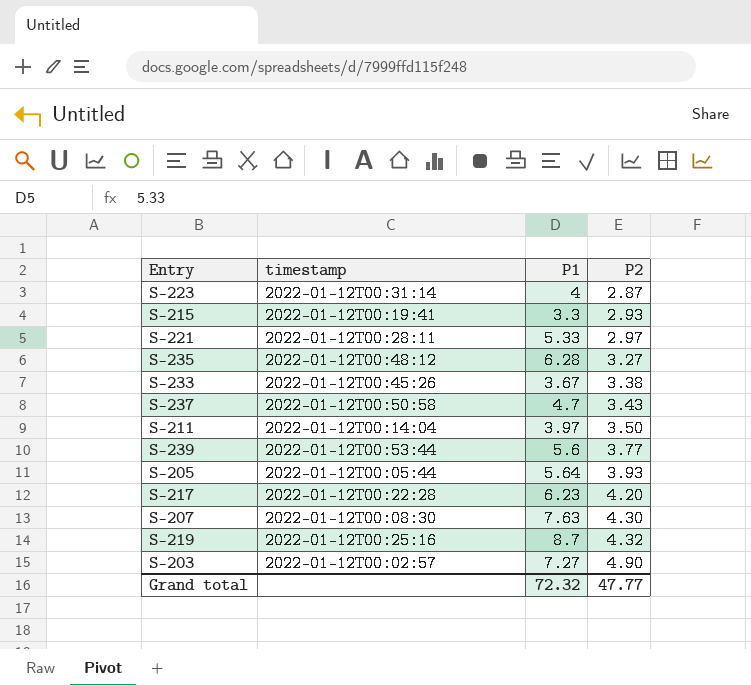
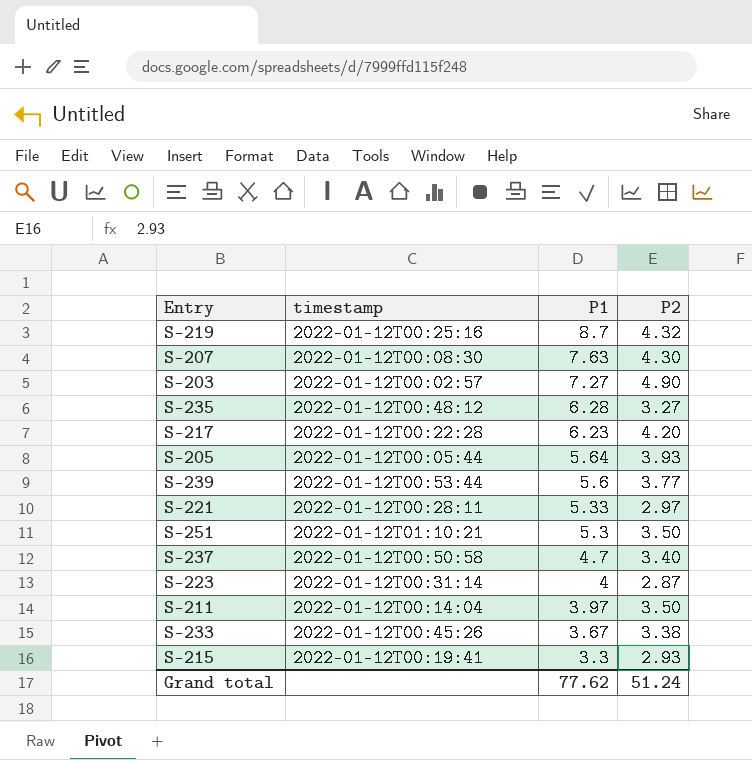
row order: P2 ascending -> P1 descending
row S-251: none -> 2022-01-12T01:10:21 | 5.3 | 3.50
S-237 | P2: 3.43 -> 3.40
Grand total | P1: 72.32 -> 77.62
Grand total | P2: 47.77 -> 51.24

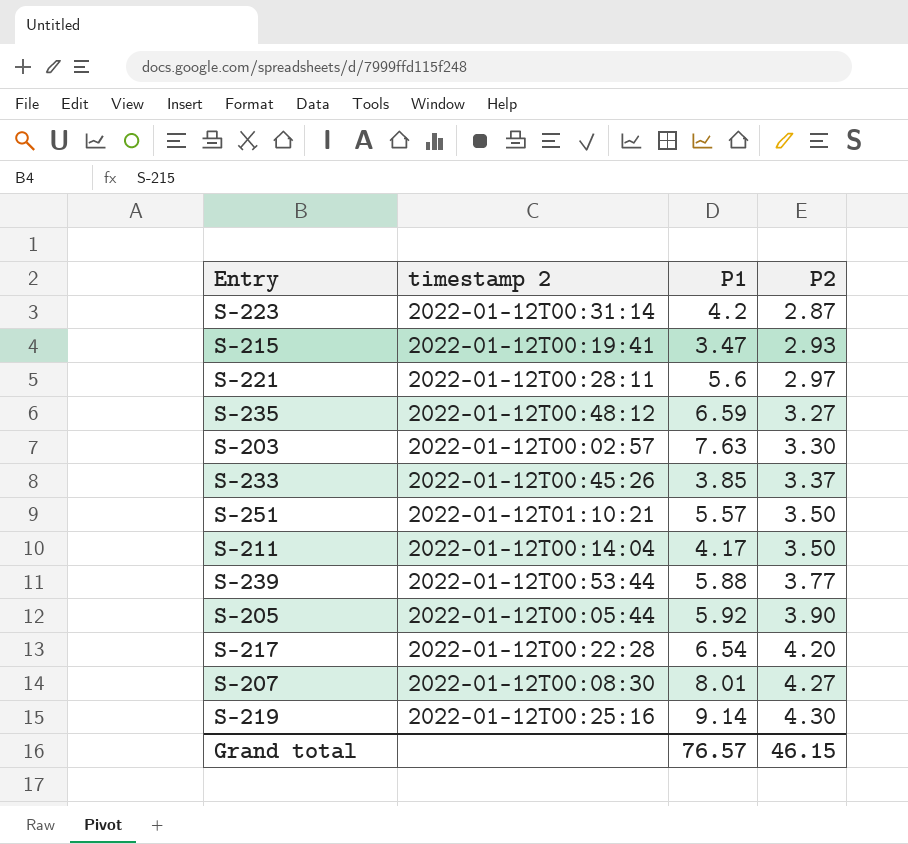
row order: P1 descending -> P2 ascending
column name: timestamp -> timestamp 2
row S-237: 2022-01-12T00:50:58 | 4.7 | 3.40 -> none
S-223 | P1: 4 -> 4.2
S-215 | P1: 3.3 -> 3.47
S-221 | P1: 5.33 -> 5.6
S-235 | P1: 6.28 -> 6.59
S-203 | P1: 7.27 -> 7.63
S-203 | P2: 4.90 -> 3.30
S-233 | P1: 3.67 -> 3.85
S-233 | P2: 3.38 -> 3.37
S-251 | P1: 5.3 -> 5.57
S-211 | P1: 3.97 -> 4.17
S-239 | P1: 5.6 -> 5.88
S-205 | P1: 5.64 -> 5.92
S-205 | P2: 3.93 -> 3.90
S-217 | P1: 6.23 -> 6.54
S-207 | P1: 7.63 -> 8.01
S-207 | P2: 4.30 -> 4.27
S-219 | P1: 8.7 -> 9.14
S-219 | P2: 4.32 -> 4.30
Grand total | P1: 77.62 -> 76.57
Grand total | P2: 51.24 -> 46.15

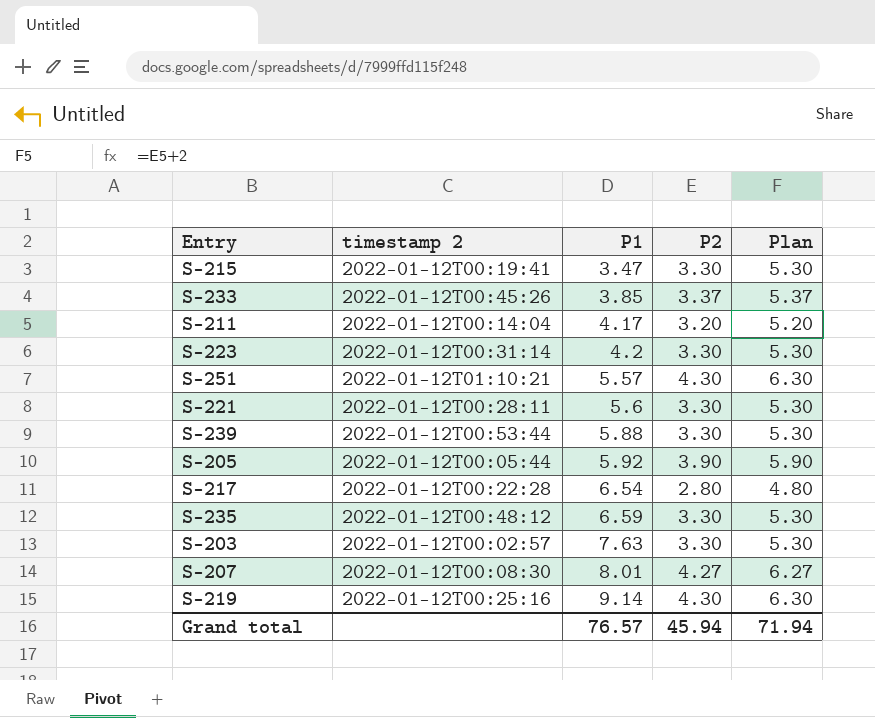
row order: P2 ascending -> P1 ascending
column Plan | formula: none -> [P2] + 2
S-215 | P2: 2.93 -> 3.30
S-211 | P2: 3.50 -> 3.20
S-223 | P2: 2.87 -> 3.30
S-251 | P2: 3.50 -> 4.30
S-221 | P2: 2.97 -> 3.30
S-239 | P2: 3.77 -> 3.30
S-217 | P2: 4.20 -> 2.80
S-235 | P2: 3.27 -> 3.30
Grand total | P2: 46.15 -> 45.94

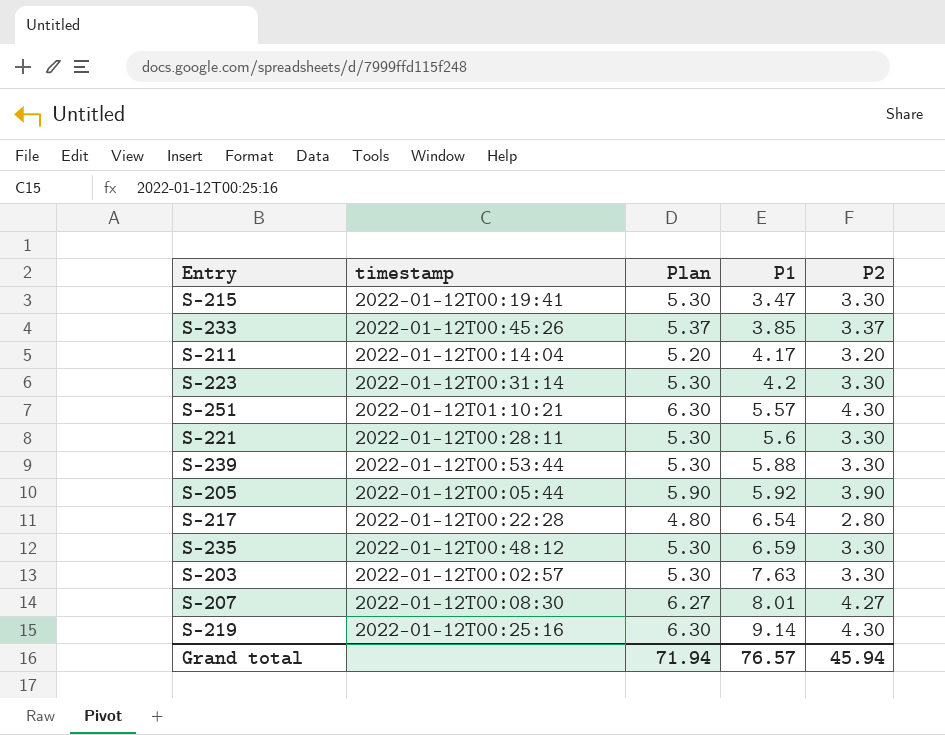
column name: timestamp 2 -> timestamp
column Plan | position: 5 -> 3

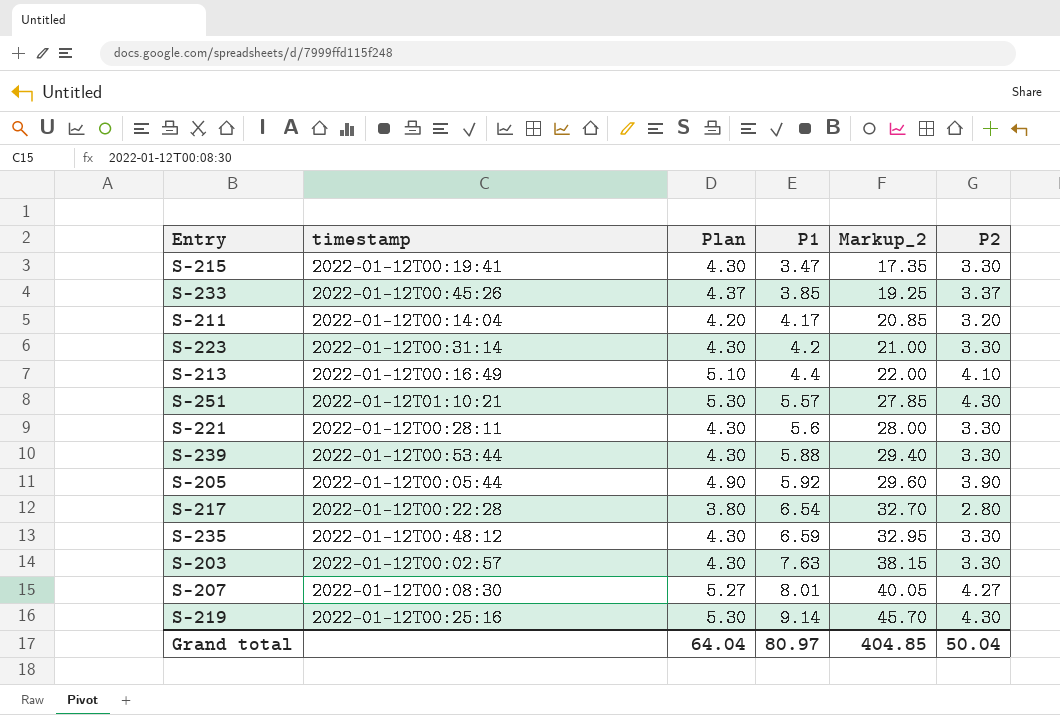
column Plan | formula: [P2] + 2 -> [P2] + 1
column Markup_2 | formula: none -> [P1] * 5
row S-213: none -> 2022-01-12T00:16:49 | 5.10 | 4.4 | 22.00 | 4.10
Grand total | Plan: 71.94 -> 64.04
Grand total | P1: 76.57 -> 80.97
Grand total | P2: 45.94 -> 50.04

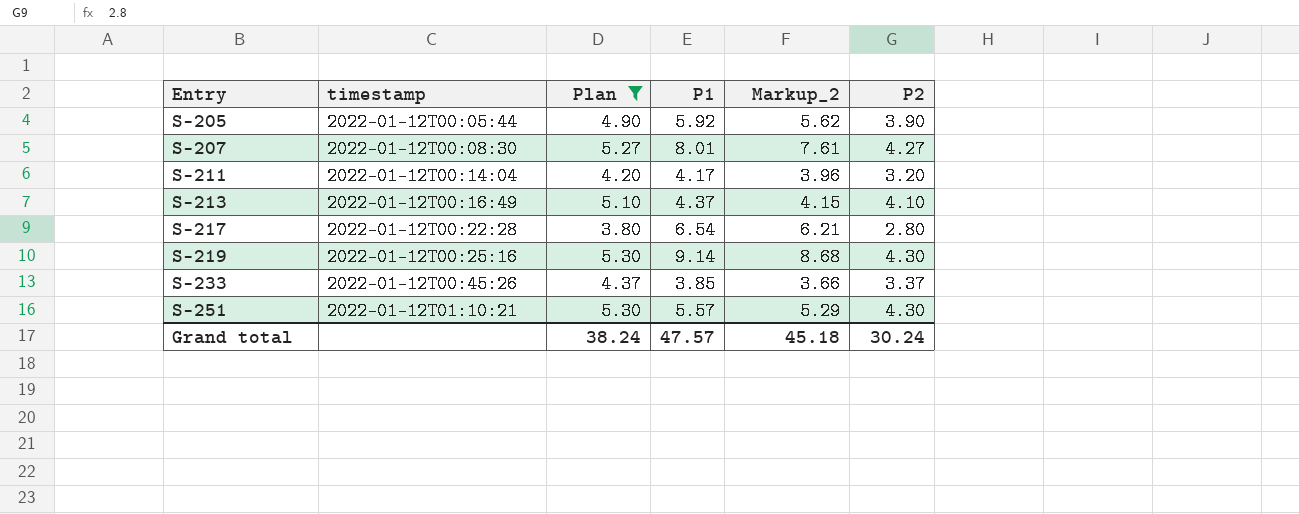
filter: none -> Plan != 4.30
row order: P1 ascending -> Entry ascending
column Markup_2 | formula: [P1] * 5 -> [P1] * 0.95
S-213 | P1: 4.4 -> 4.37
Grand total | Plan: 64.04 -> 38.24
Grand total | P1: 80.97 -> 47.57
Grand total | Markup_2: 404.85 -> 45.18
Grand total | P2: 50.04 -> 30.24

